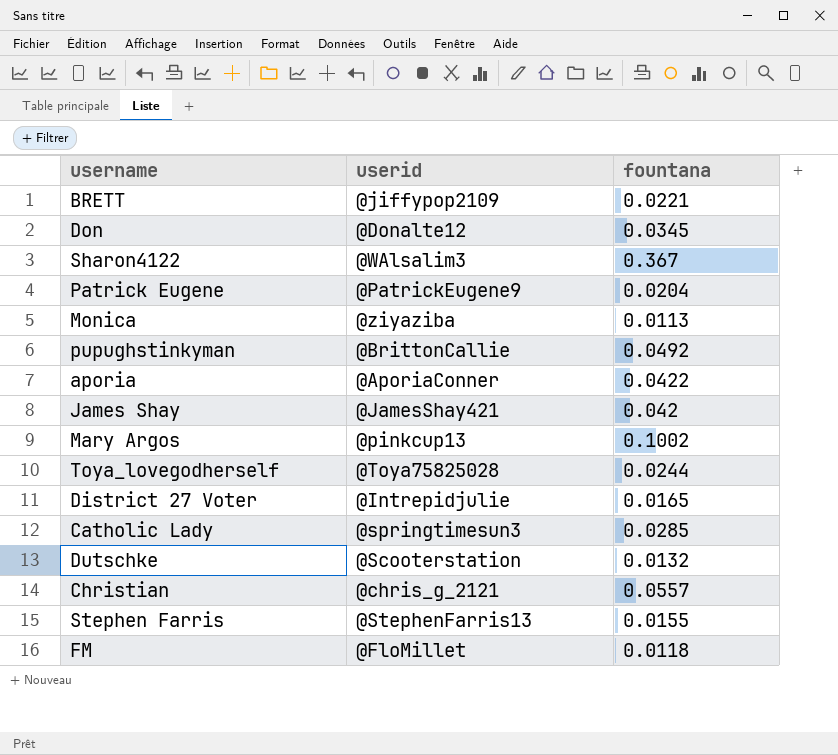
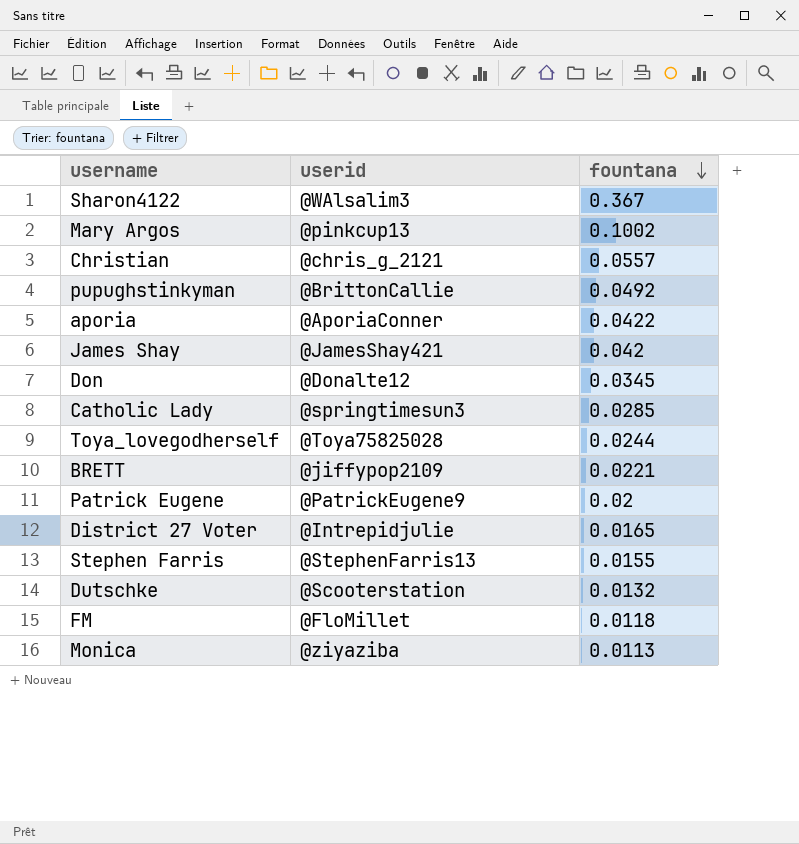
row order: none -> fountana descending
Patrick Eugene | fountana: 0.0204 -> 0.02

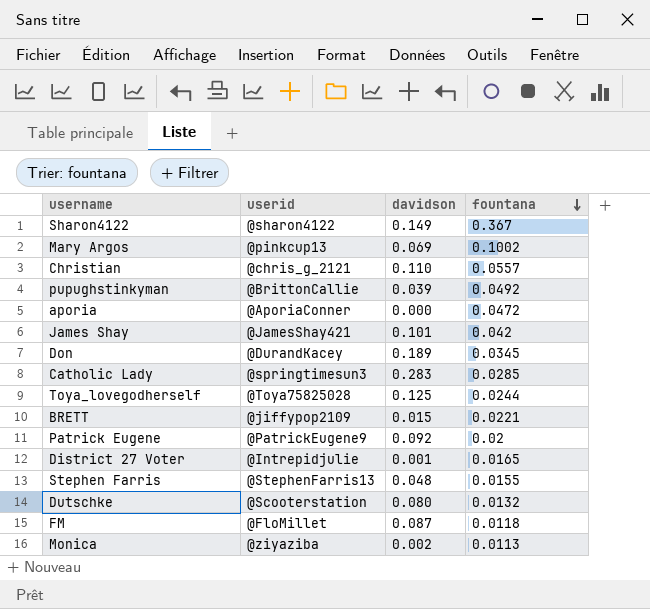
column davidson | position: none -> 3
Sharon4122 | userid: @WAlsalim3 -> @sharon4122
aporia | fountana: 0.0422 -> 0.0472
Don | userid: @Donalte12 -> @DurandKacey

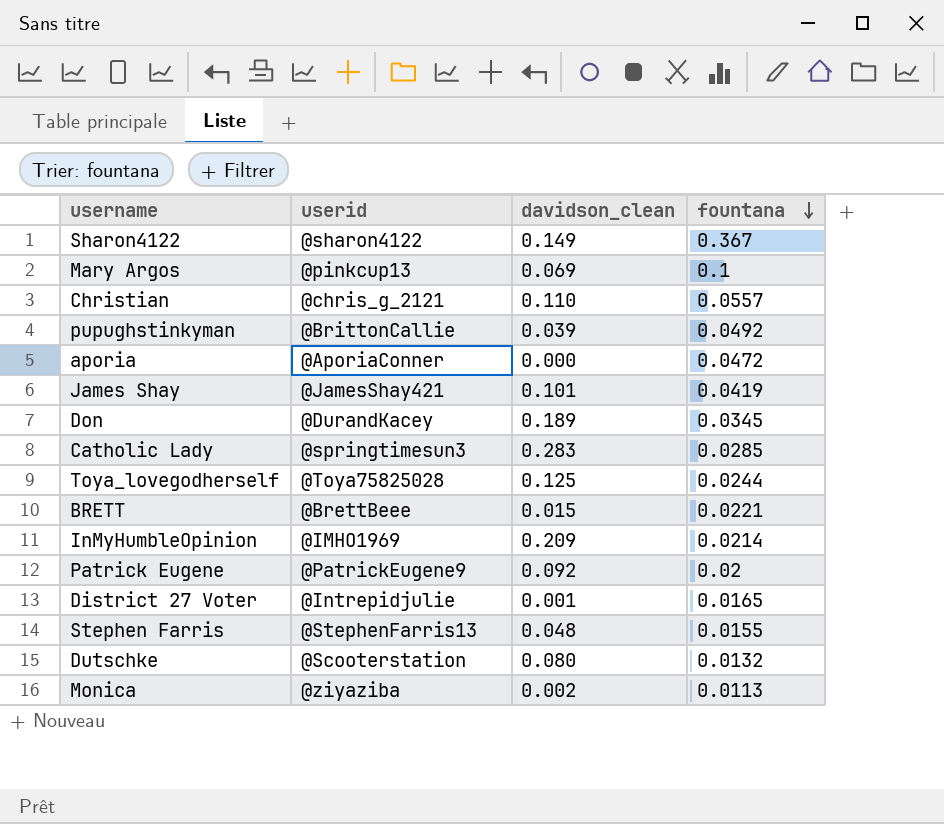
column name: davidson -> davidson_clean
row FM: @FloMillet | 0.087 | 0.0118 -> none
Mary Argos | fountana: 0.1002 -> 0.1
James Shay | fountana: 0.042 -> 0.0419
BRETT | userid: @jiffypop2109 -> @BrettBeee
row InMyHumbleOpinion: none -> @IMHO1969 | 0.209 | 0.0214

